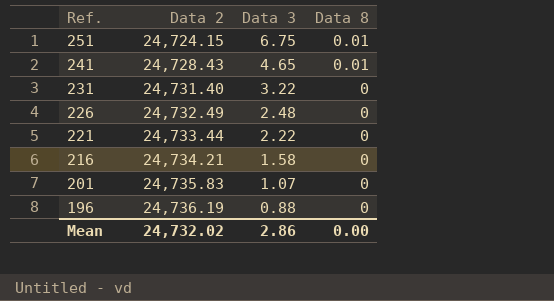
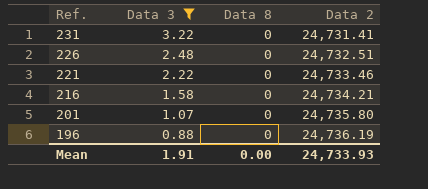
filter: none -> Data 3 <= 3.22
column Data 2 | position: 2 -> 4
231 | Data 2: 24,731.40 -> 24,731.41
226 | Data 2: 24,732.49 -> 24,732.51
221 | Data 2: 24,733.44 -> 24,733.46
201 | Data 2: 24,735.83 -> 24,735.80
Mean | Data 3: 2.86 -> 1.91
Mean | Data 2: 24,732.02 -> 24,733.93

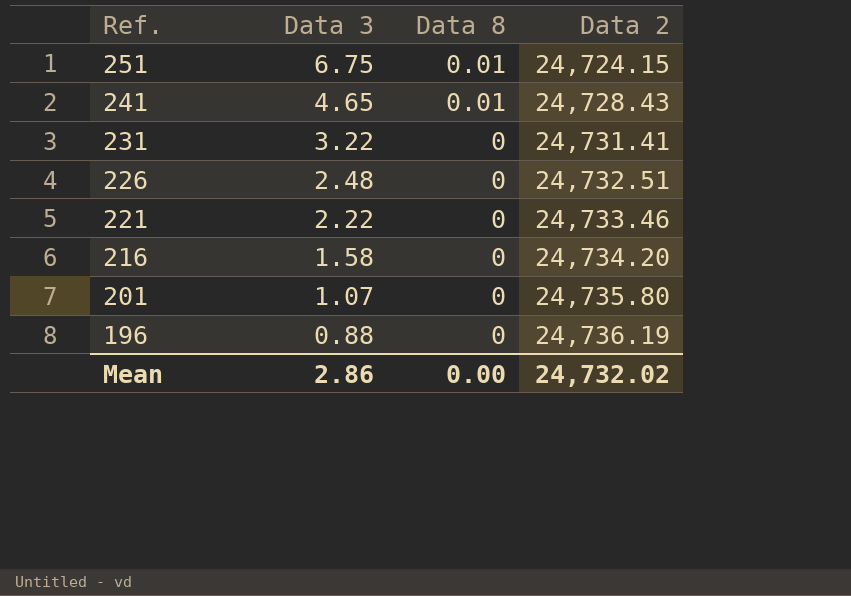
filter: Data 3 <= 3.22 -> none
216 | Data 2: 24,734.21 -> 24,734.20
Mean | Data 3: 1.91 -> 2.86
Mean | Data 2: 24,733.93 -> 24,732.02

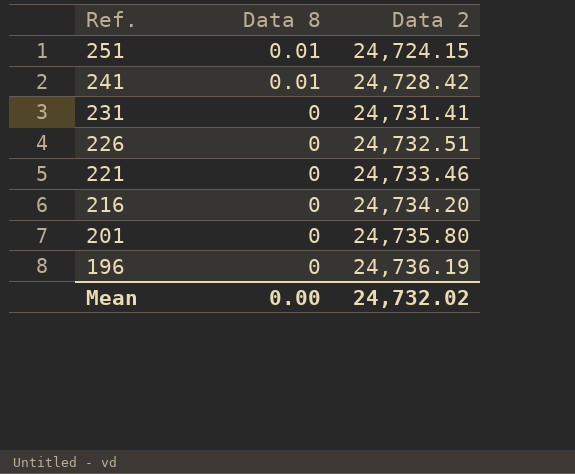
column Data 3 | position: 2 -> none
241 | Data 2: 24,728.43 -> 24,728.42

